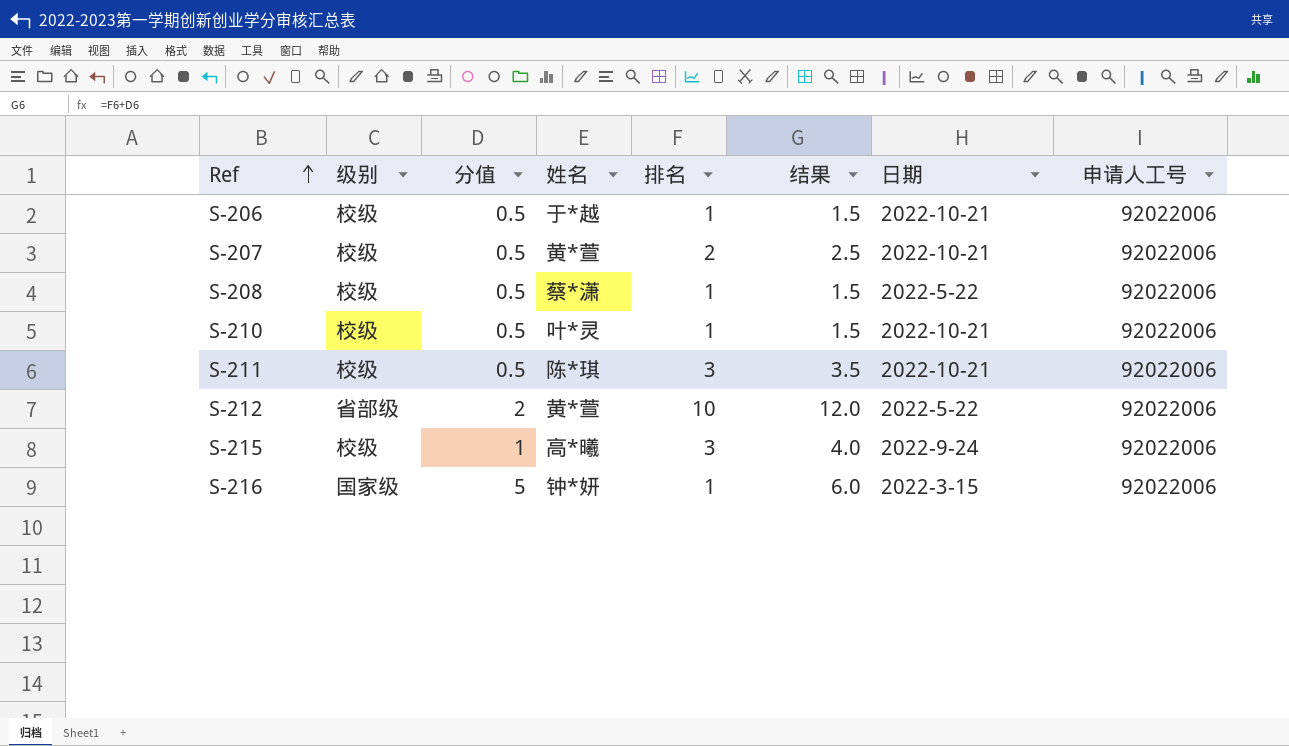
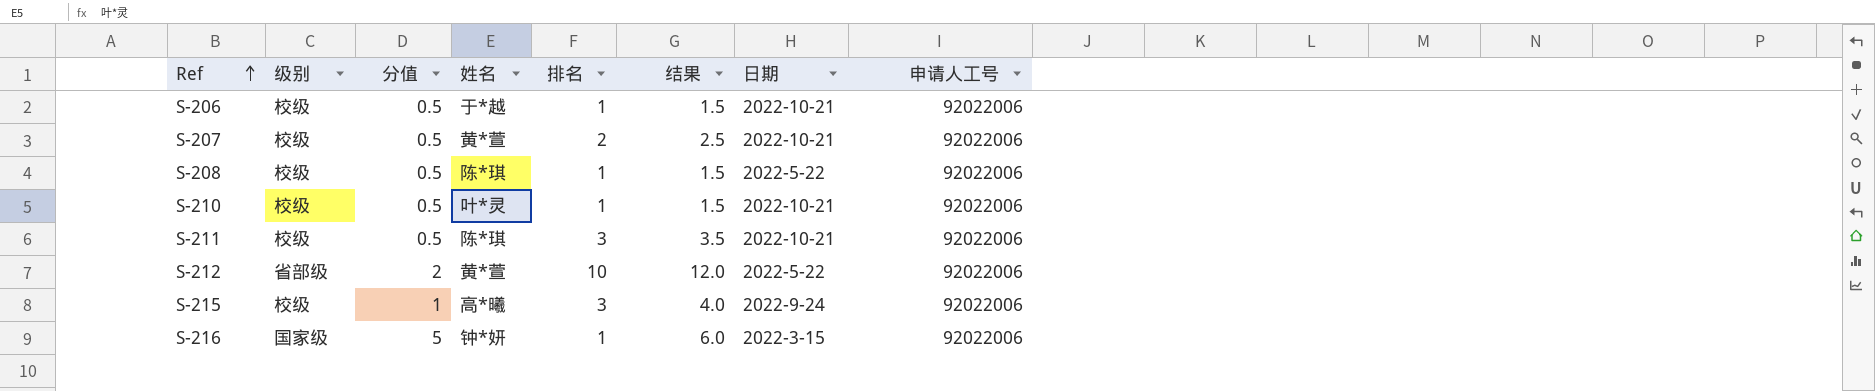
S-208 | 姓名: 蔡*潇 -> 陈*琪

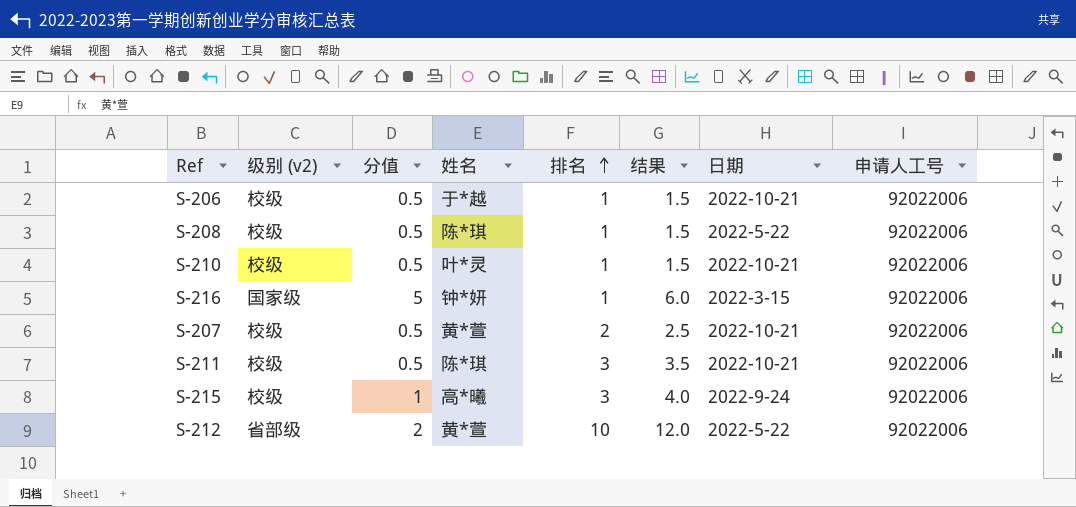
row order: Ref ascending -> 排名 ascending
column name: 级别 -> 级别 (v2)

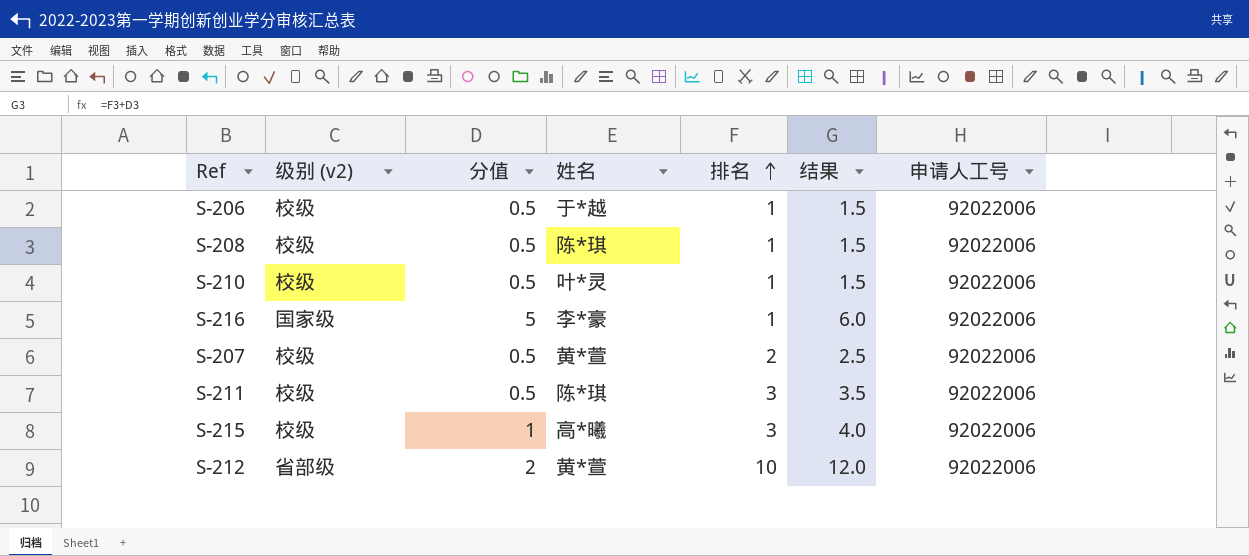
column 日期 | position: 7 -> none
S-216 | 姓名: 钟*妍 -> 李*豪

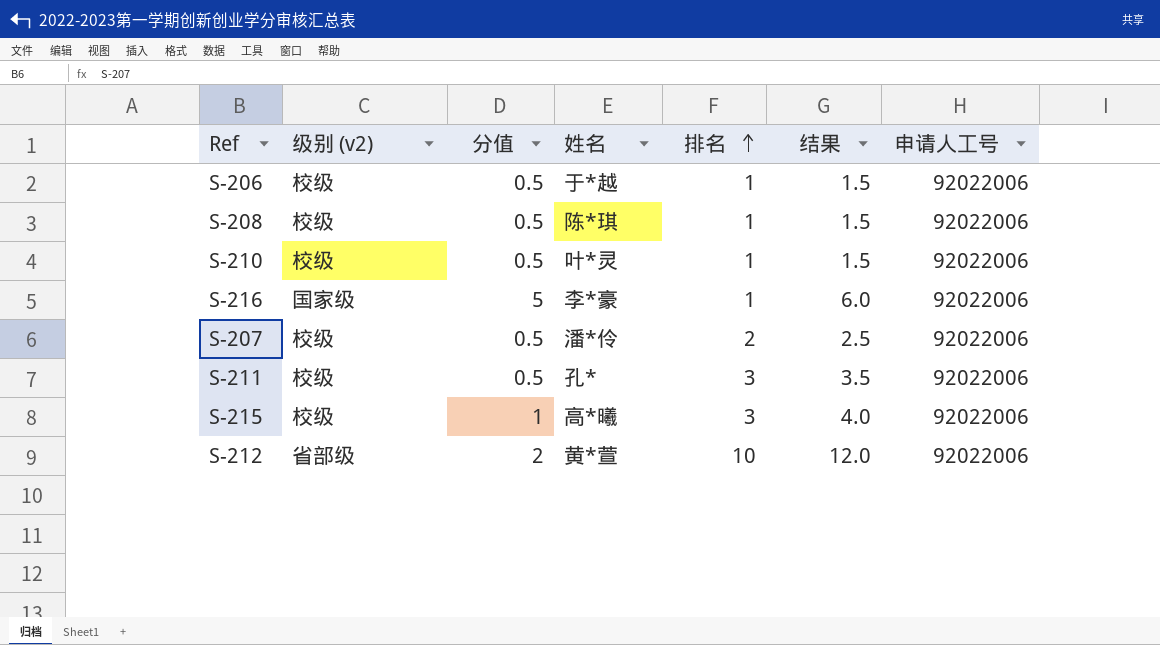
S-207 | 姓名: 黄*萱 -> 潘*伶
S-211 | 姓名: 陈*琪 -> 孔*

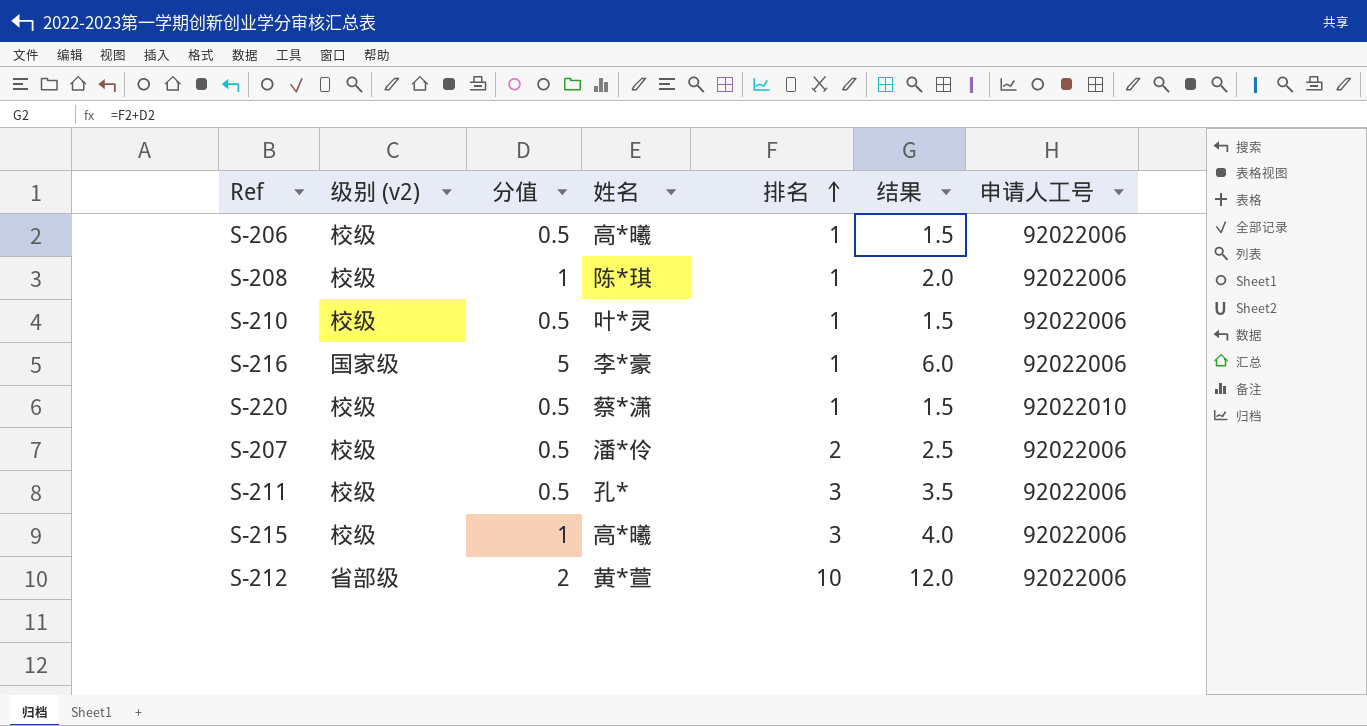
S-206 | 姓名: 于*越 -> 高*曦
S-208 | 分值: 0.5 -> 1
S-208 | 结果: 1.5 -> 2.0
row S-220: none -> 校级 | 0.5 | 蔡*潇 | 1 | 1.5 | 92022010

